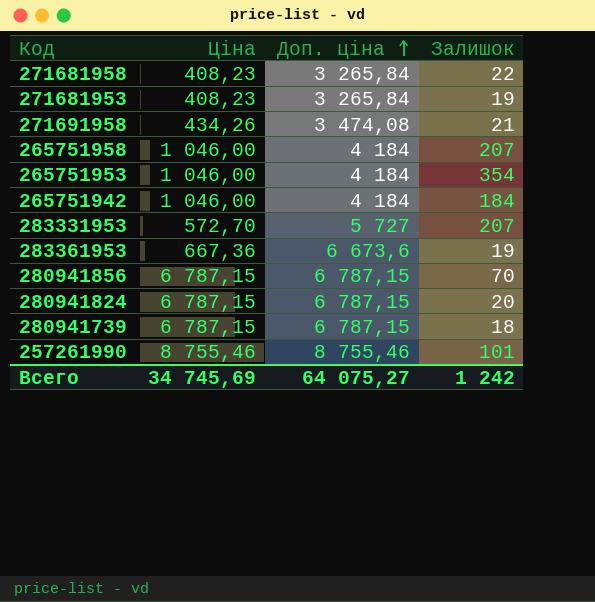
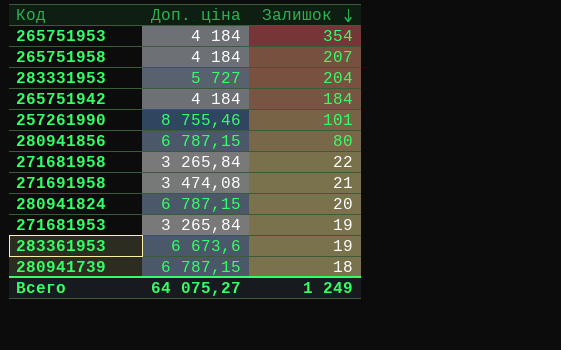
row order: Доп. ціна ascending -> Залишок descending
column Ціна | position: 2 -> none
283331953 | Залишок: 207 -> 204
280941856 | Залишок: 70 -> 80
Всего | Залишок: 1 242 -> 1 249

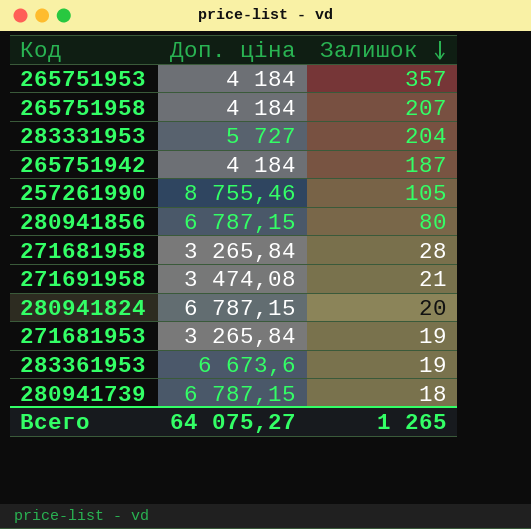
265751953 | Залишок: 354 -> 357
265751942 | Залишок: 184 -> 187
257261990 | Залишок: 101 -> 105
271681958 | Залишок: 22 -> 28
Всего | Залишок: 1 249 -> 1 265

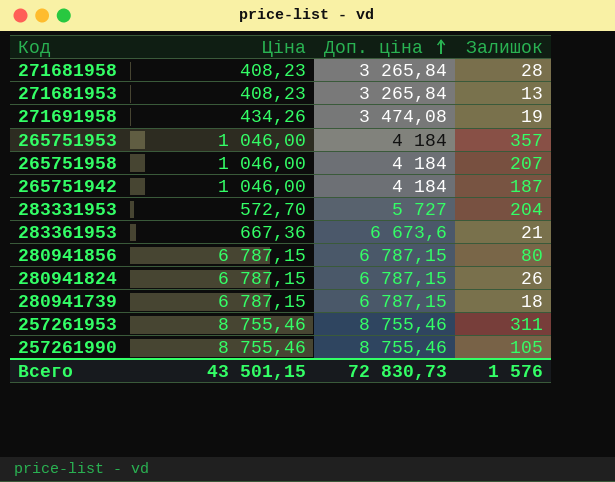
row order: Залишок descending -> Доп. ціна ascending
column Ціна | position: none -> 2
271681953 | Залишок: 19 -> 13
271691958 | Залишок: 21 -> 19
283361953 | Залишок: 19 -> 21
280941824 | Залишок: 20 -> 26
row 257261953: none -> 8 755,46 | 8 755,46 | 311
Всего | Доп. ціна: 64 075,27 -> 72 830,73
Всего | Залишок: 1 265 -> 1 576

